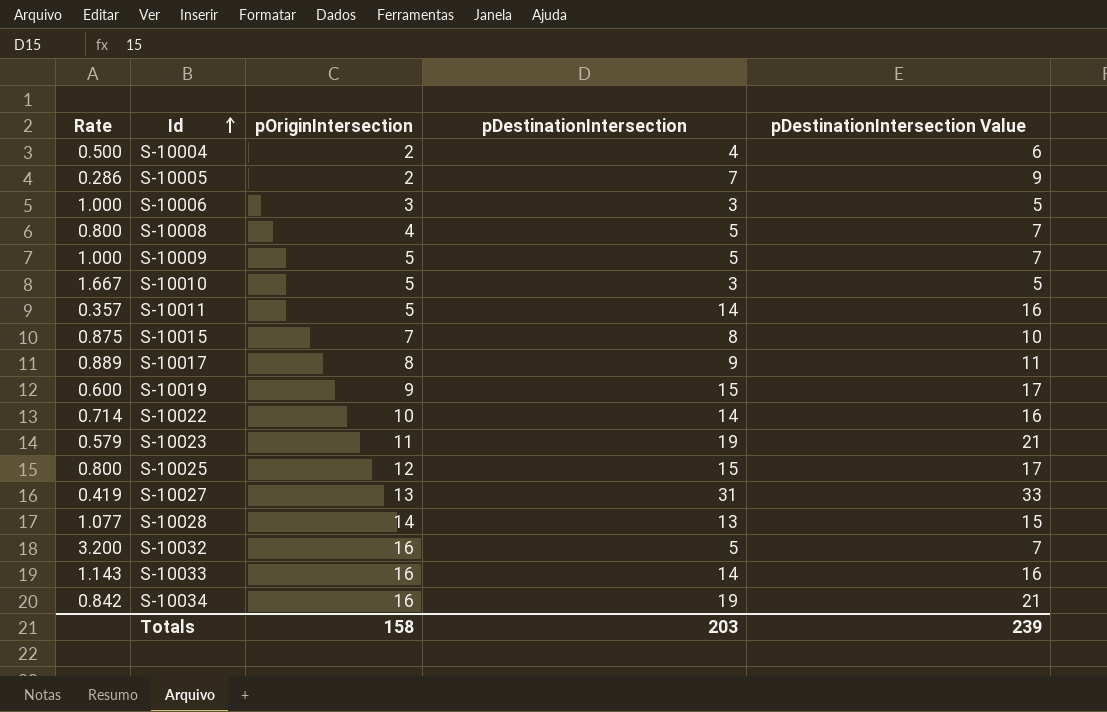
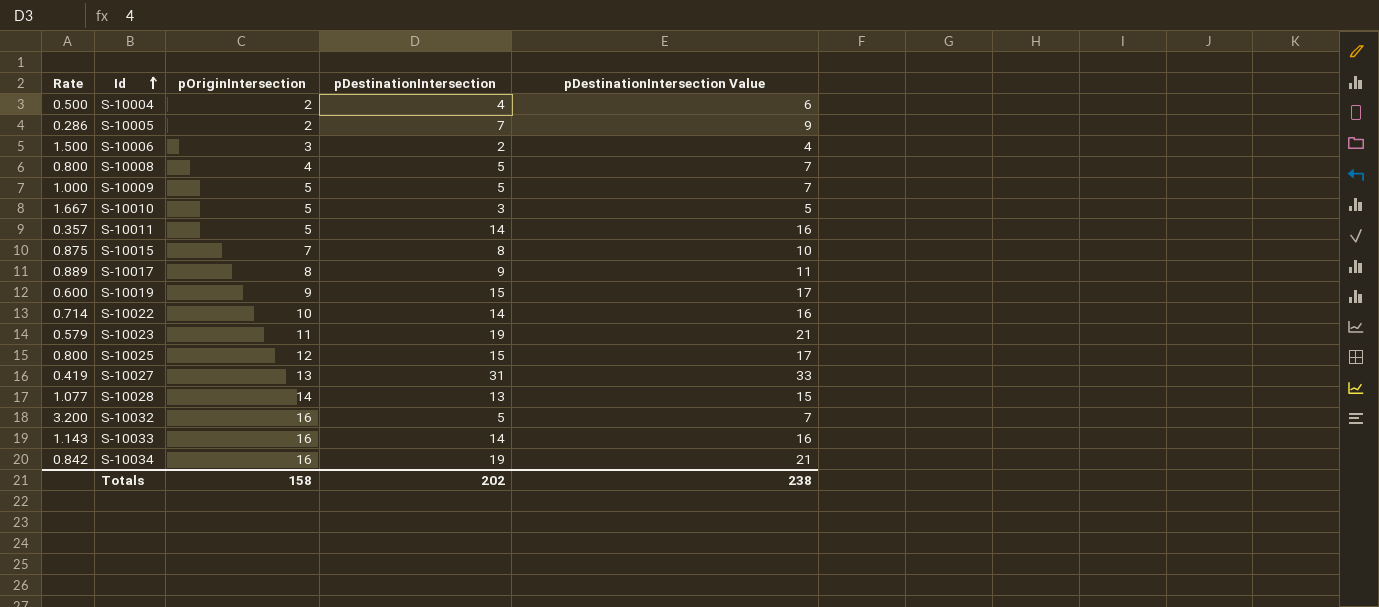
S-10006 | Rate: 1.000 -> 1.500
S-10006 | pDestinationIntersection: 3 -> 2
S-10006 | pDestinationIntersection Value: 5 -> 4
Totals | pDestinationIntersection: 203 -> 202
Totals | pDestinationIntersection Value: 239 -> 238

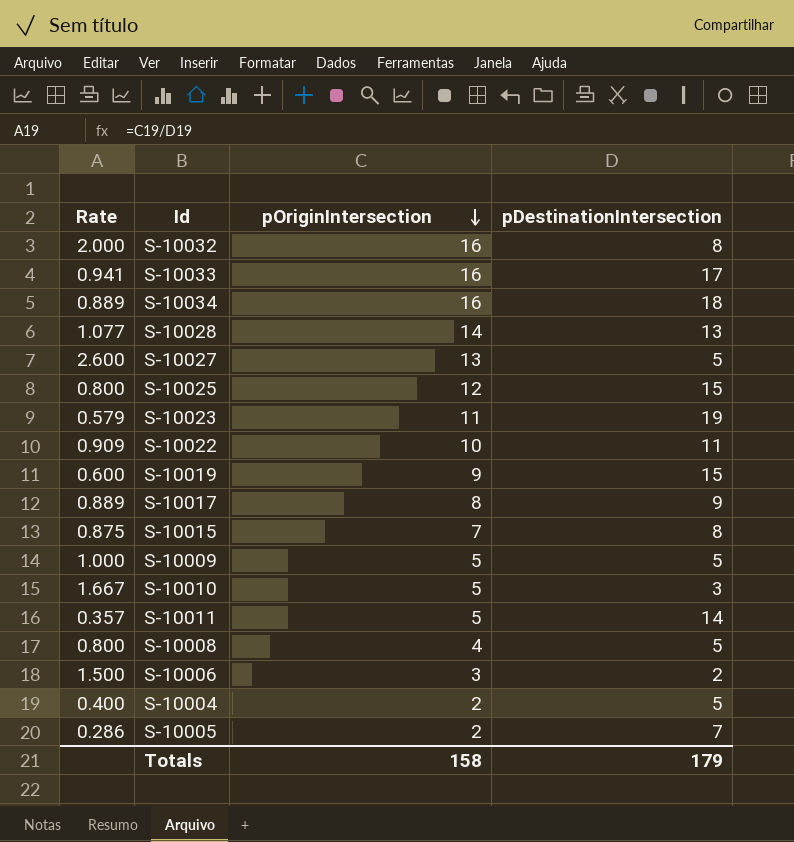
row order: Id ascending -> pOriginIntersection descending
column pDestinationIntersection Value | formula: [pDestinationIntersection] + 2 -> none
S-10032 | Rate: 3.200 -> 2.000
S-10032 | pDestinationIntersection: 5 -> 8
S-10033 | Rate: 1.143 -> 0.941
S-10033 | pDestinationIntersection: 14 -> 17
S-10034 | Rate: 0.842 -> 0.889
S-10034 | pDestinationIntersection: 19 -> 18
S-10027 | Rate: 0.419 -> 2.600
S-10027 | pDestinationIntersection: 31 -> 5
S-10022 | Rate: 0.714 -> 0.909
S-10022 | pDestinationIntersection: 14 -> 11
S-10004 | Rate: 0.500 -> 0.400
S-10004 | pDestinationIntersection: 4 -> 5
Totals | pDestinationIntersection: 202 -> 179

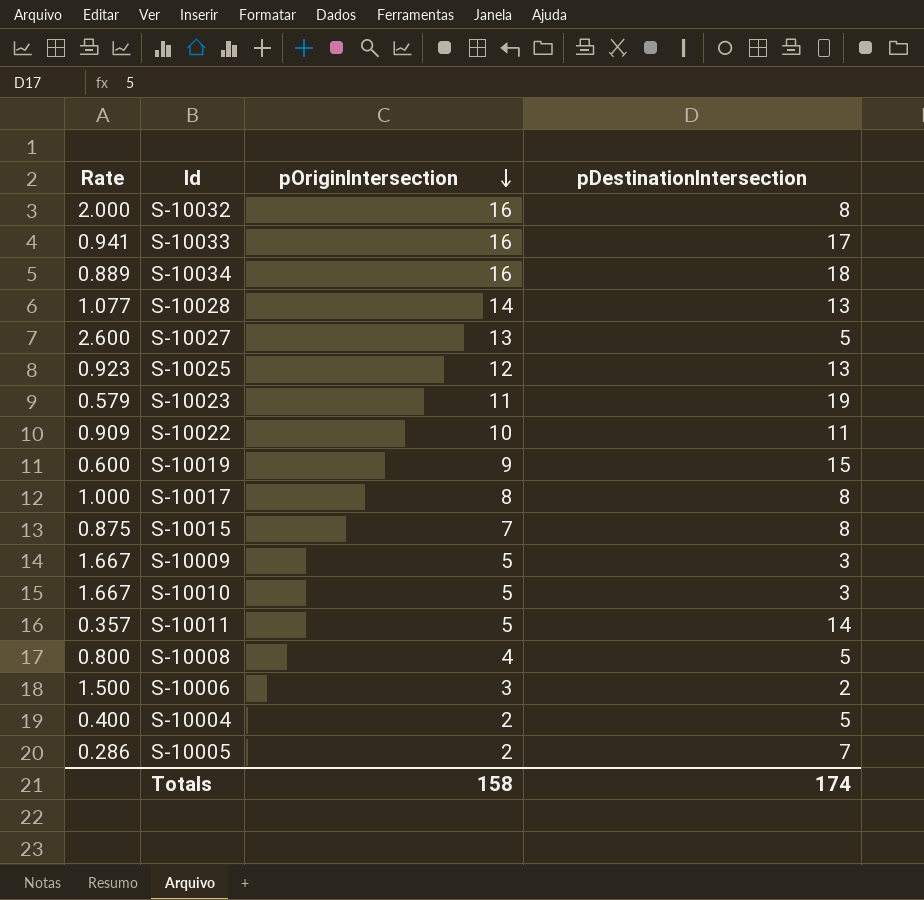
S-10025 | Rate: 0.800 -> 0.923
S-10025 | pDestinationIntersection: 15 -> 13
S-10017 | Rate: 0.889 -> 1.000
S-10017 | pDestinationIntersection: 9 -> 8
S-10009 | Rate: 1.000 -> 1.667
S-10009 | pDestinationIntersection: 5 -> 3
Totals | pDestinationIntersection: 179 -> 174

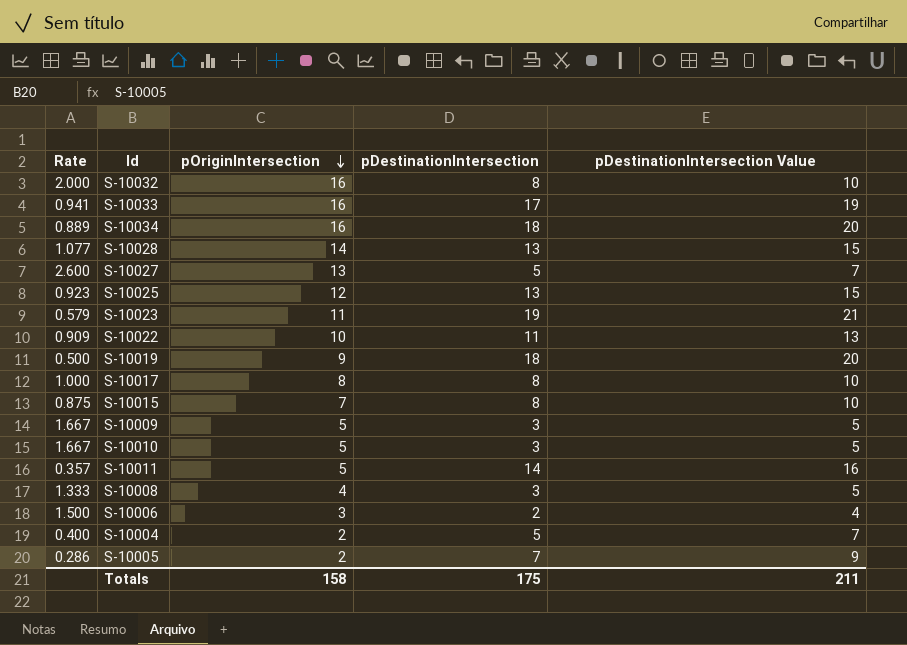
column pDestinationIntersection Value | formula: none -> [pDestinationIntersection] + 2
S-10019 | Rate: 0.600 -> 0.500
S-10019 | pDestinationIntersection: 15 -> 18
S-10008 | Rate: 0.800 -> 1.333
S-10008 | pDestinationIntersection: 5 -> 3
Totals | pDestinationIntersection: 174 -> 175

